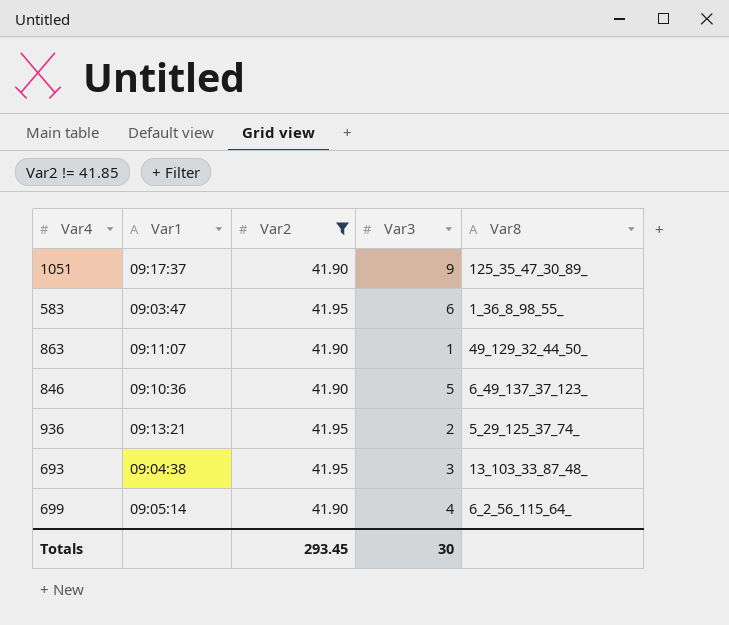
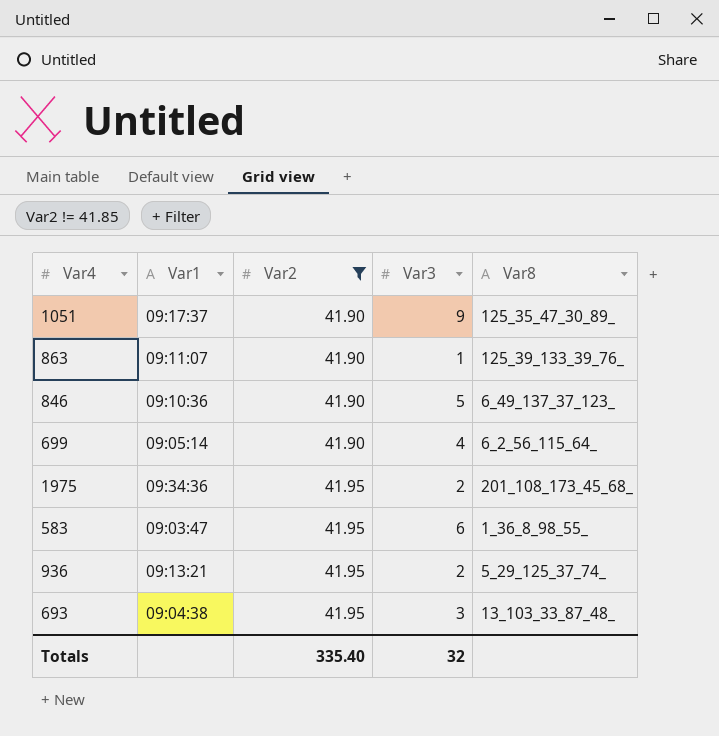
row order: none -> Var2 ascending
863 | Var8: 49_129_32_44_50_ -> 125_39_133_39_76_
row 1975: none -> 09:34:36 | 41.95 | 2 | 201_108_173_45_68_
Totals | Var2: 293.45 -> 335.40
Totals | Var3: 30 -> 32

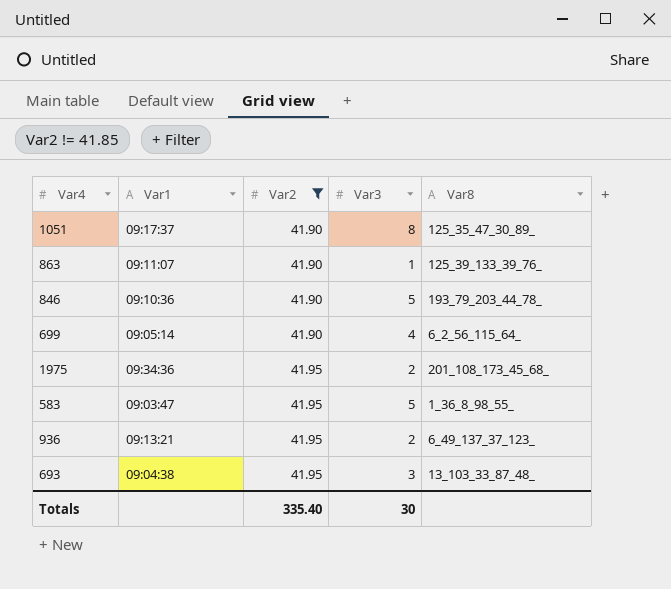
1051 | Var3: 9 -> 8
846 | Var8: 6_49_137_37_123_ -> 193_79_203_44_78_
583 | Var3: 6 -> 5
936 | Var8: 5_29_125_37_74_ -> 6_49_137_37_123_
Totals | Var3: 32 -> 30

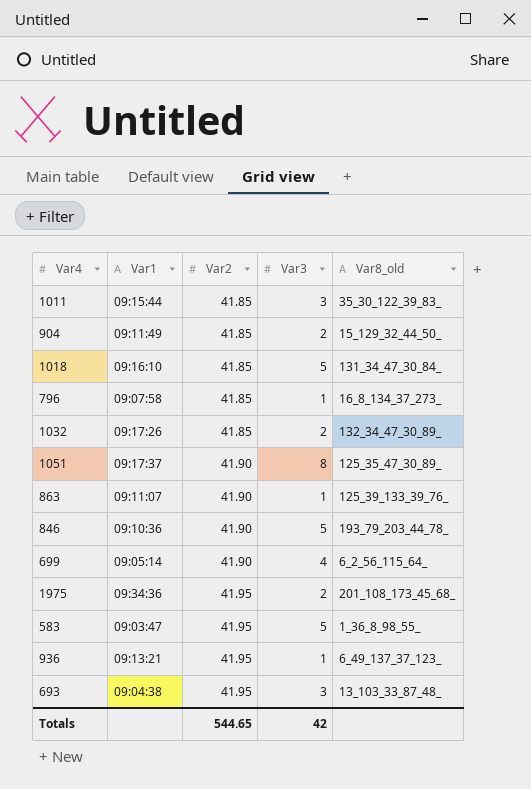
filter: Var2 != 41.85 -> none
column name: Var8 -> Var8_old
936 | Var3: 2 -> 1
Totals | Var2: 335.40 -> 544.65
Totals | Var3: 30 -> 42

